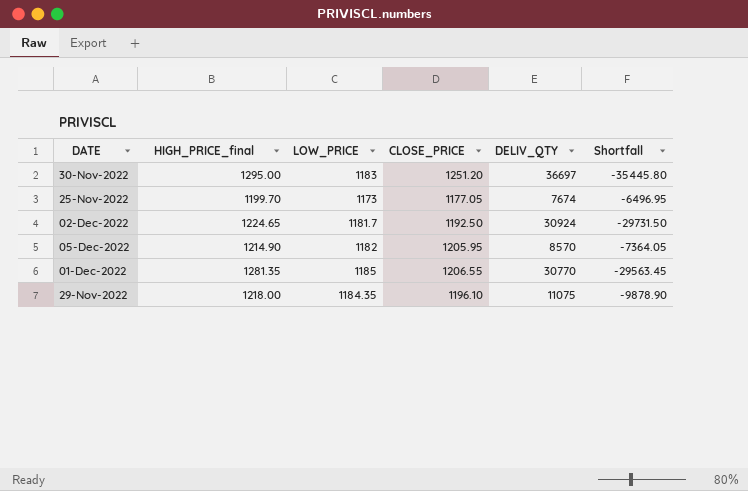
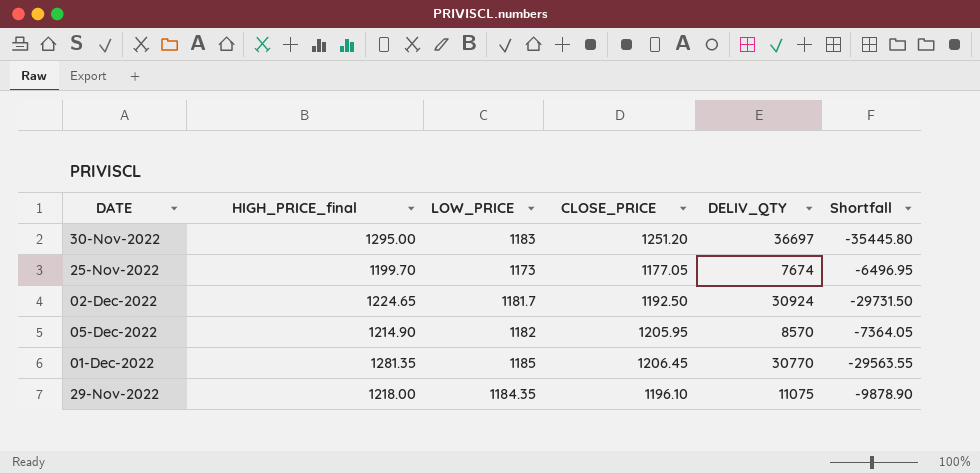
01-Dec-2022 | CLOSE_PRICE: 1206.55 -> 1206.45
01-Dec-2022 | Shortfall: -29563.45 -> -29563.55

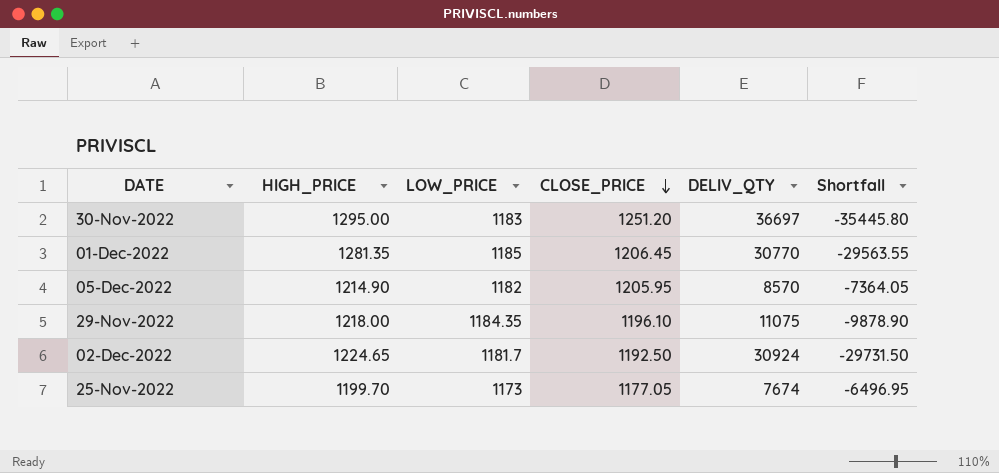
row order: none -> CLOSE_PRICE descending
column name: HIGH_PRICE_final -> HIGH_PRICE

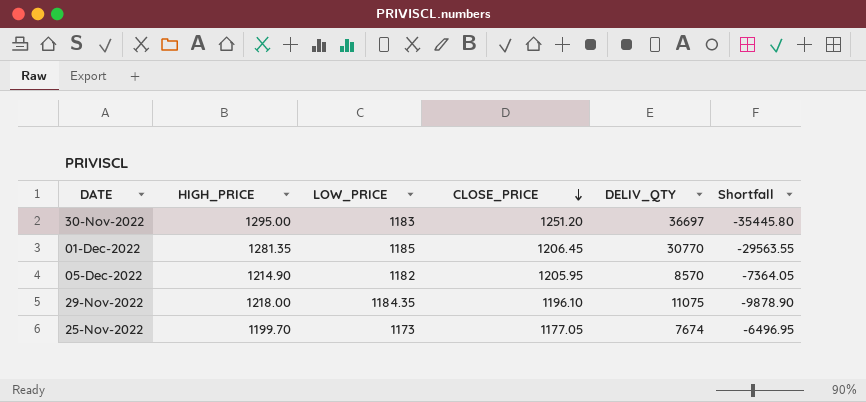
row 02-Dec-2022: 1224.65 | 1181.7 | 1192.50 | 30924 | -29731.50 -> none

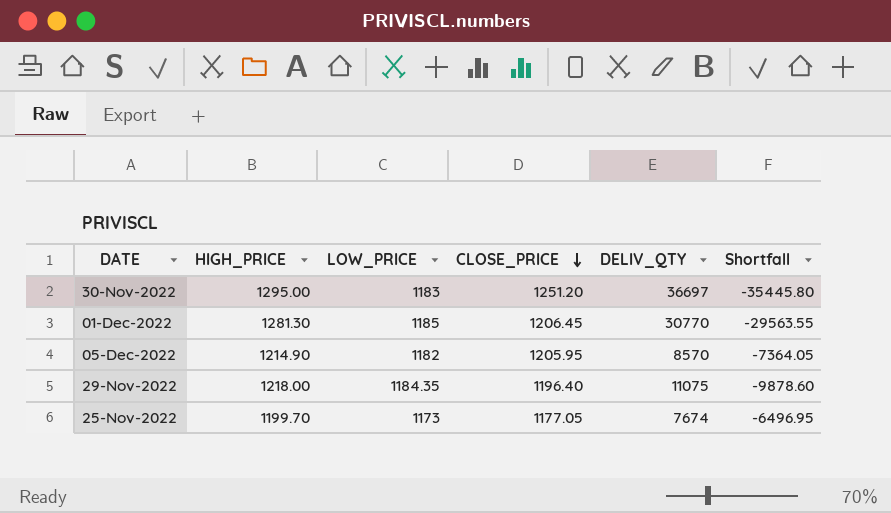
01-Dec-2022 | HIGH_PRICE: 1281.35 -> 1281.30
29-Nov-2022 | CLOSE_PRICE: 1196.10 -> 1196.40
29-Nov-2022 | Shortfall: -9878.90 -> -9878.60

